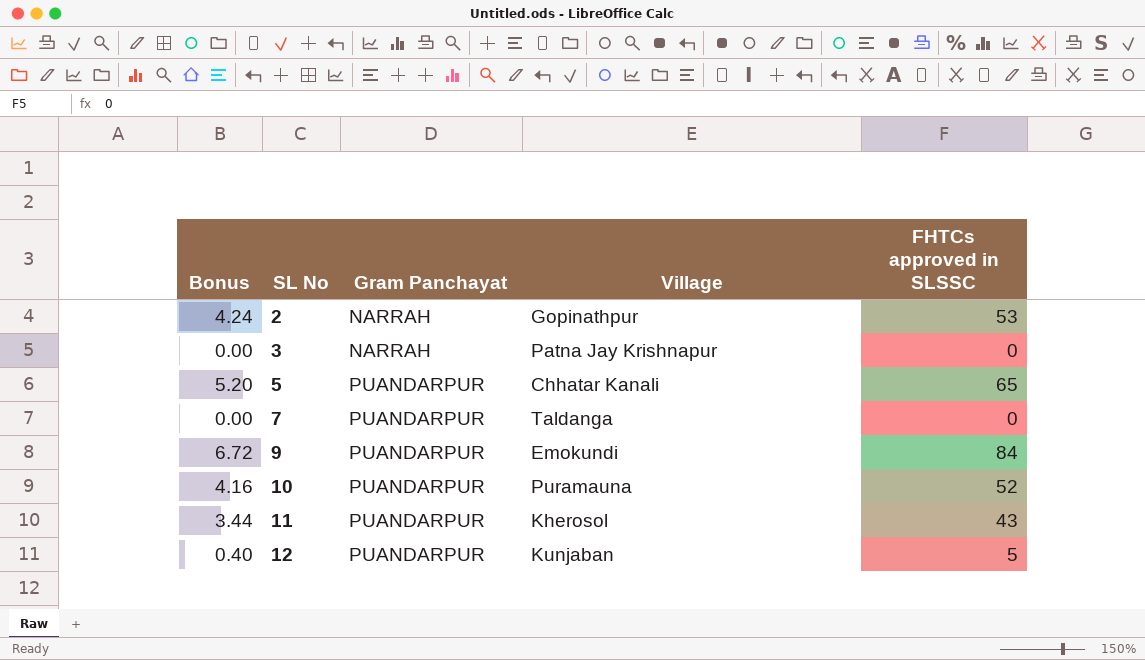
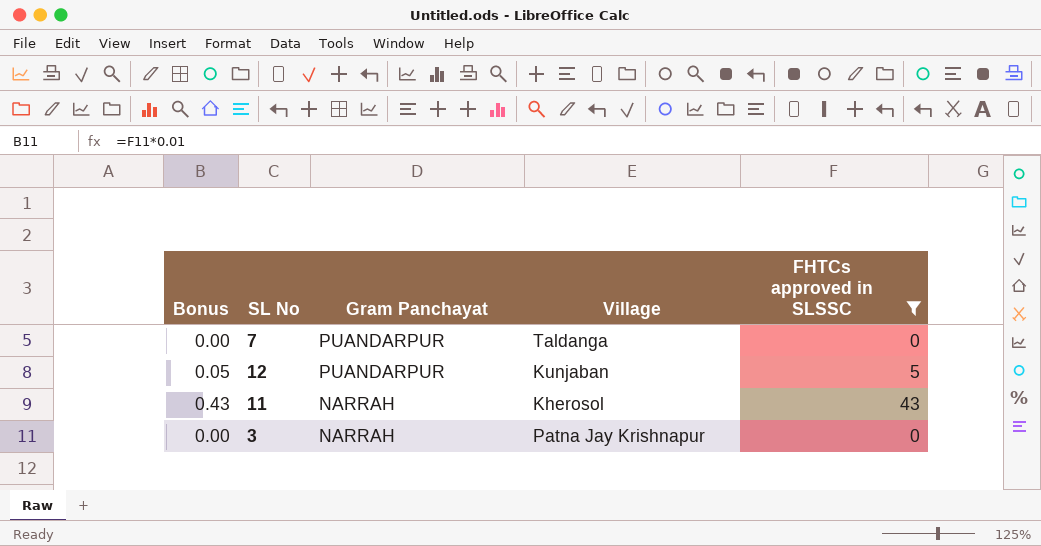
filter: none -> FHTCs approved in SLSSC <= 43
row order: SL No ascending -> Gram Panchayat descending
column Bonus | formula: [FHTCs approved in SLSSC] * 0.08 -> [FHTCs approved in SLSSC] * 0.01
11 | Gram Panchayat: PUANDARPUR -> NARRAH

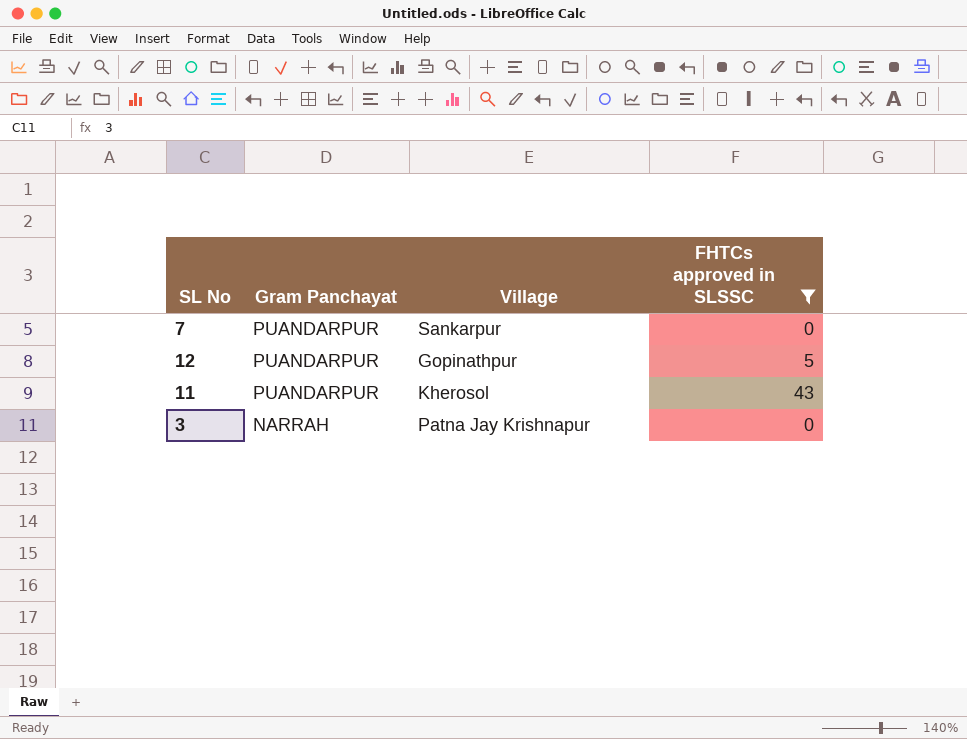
column Bonus | formula: [FHTCs approved in SLSSC] * 0.01 -> none
7 | Village: Taldanga -> Sankarpur
12 | Village: Kunjaban -> Gopinathpur
11 | Gram Panchayat: NARRAH -> PUANDARPUR

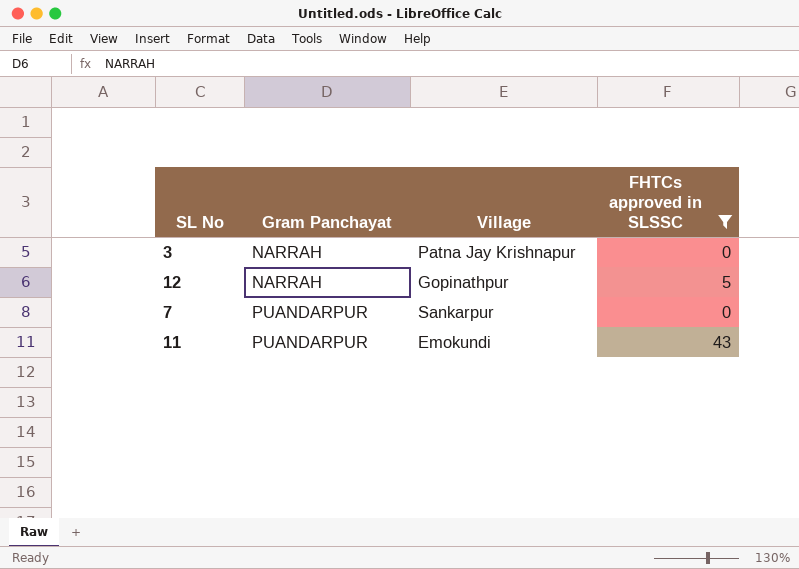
row order: Gram Panchayat descending -> Gram Panchayat ascending
12 | Gram Panchayat: PUANDARPUR -> NARRAH
11 | Village: Kherosol -> Emokundi

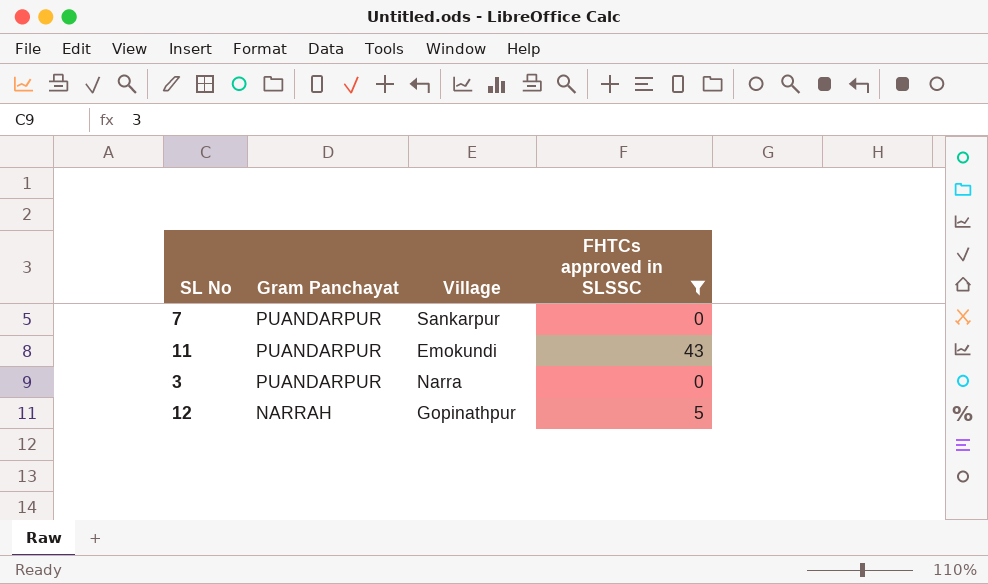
row order: Gram Panchayat ascending -> Gram Panchayat descending
3 | Gram Panchayat: NARRAH -> PUANDARPUR
3 | Village: Patna Jay Krishnapur -> Narra

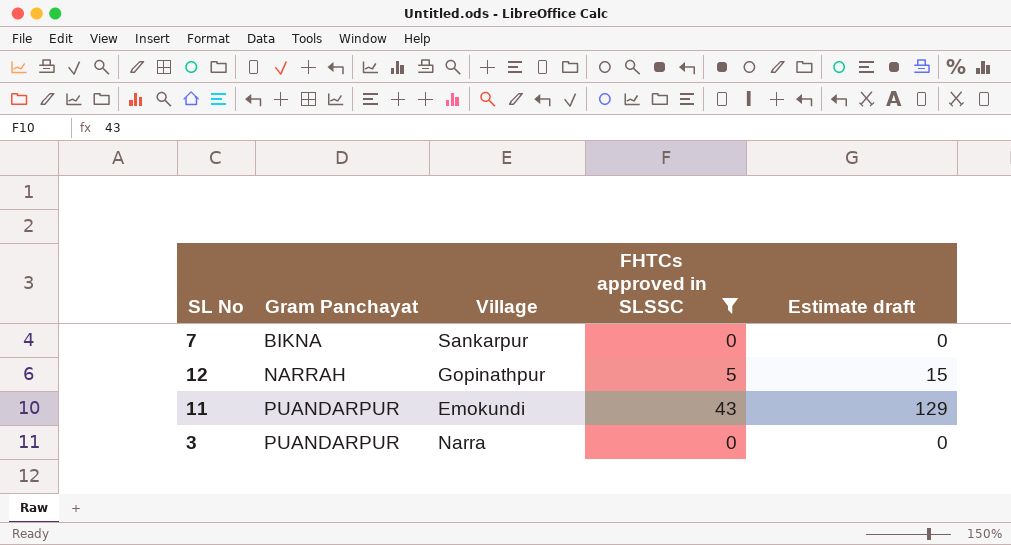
row order: Gram Panchayat descending -> Gram Panchayat ascending
column Estimate draft | formula: none -> [FHTCs approved in SLSSC] * 3
7 | Gram Panchayat: PUANDARPUR -> BIKNA

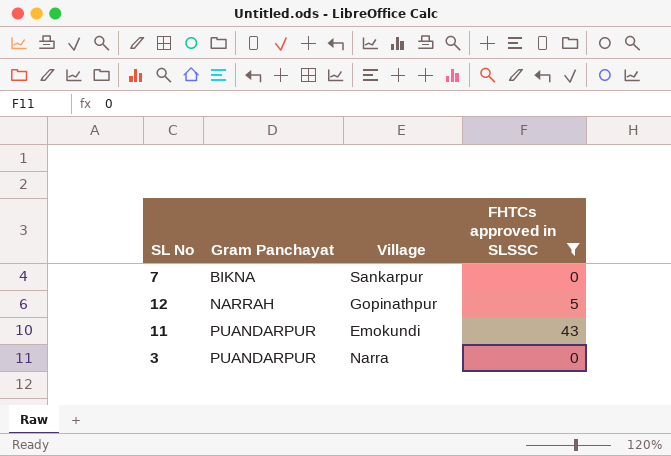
column Estimate draft | formula: [FHTCs approved in SLSSC] * 3 -> none

